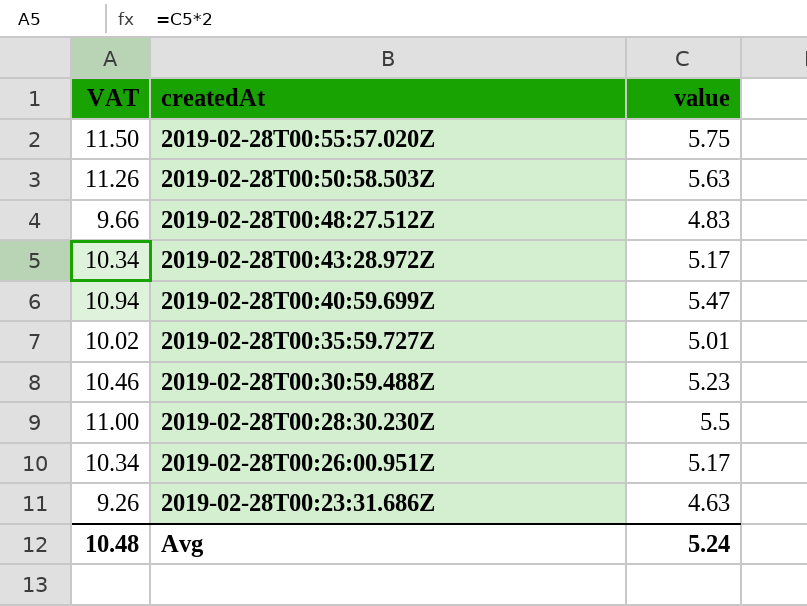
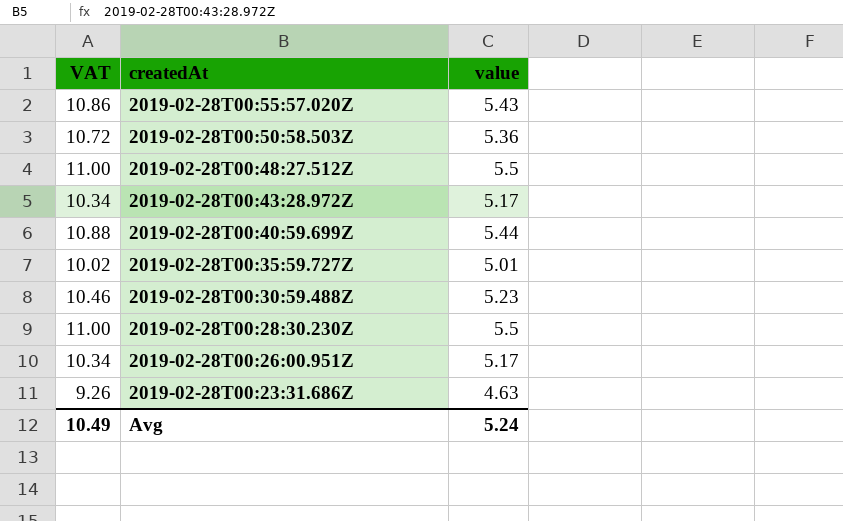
2019-02-28T00:55:57.020Z | VAT: 11.50 -> 10.86
2019-02-28T00:55:57.020Z | value: 5.75 -> 5.43
2019-02-28T00:50:58.503Z | VAT: 11.26 -> 10.72
2019-02-28T00:50:58.503Z | value: 5.63 -> 5.36
2019-02-28T00:48:27.512Z | VAT: 9.66 -> 11.00
2019-02-28T00:48:27.512Z | value: 4.83 -> 5.5
2019-02-28T00:40:59.699Z | VAT: 10.94 -> 10.88
2019-02-28T00:40:59.699Z | value: 5.47 -> 5.44
Avg | VAT: 10.48 -> 10.49

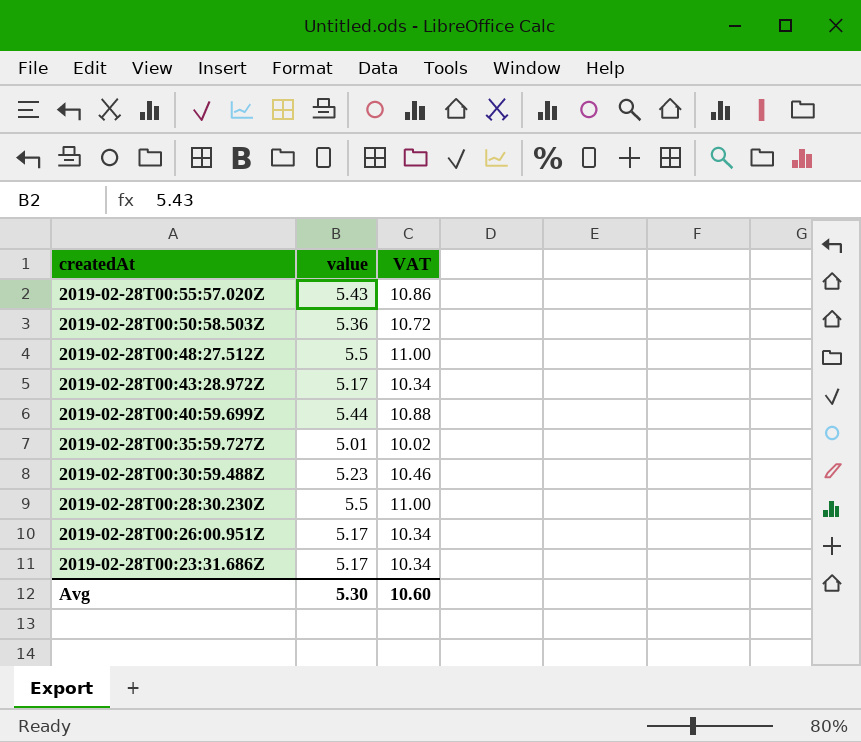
column VAT | position: 1 -> 3
2019-02-28T00:23:31.686Z | value: 4.63 -> 5.17
2019-02-28T00:23:31.686Z | VAT: 9.26 -> 10.34
Avg | value: 5.24 -> 5.30
Avg | VAT: 10.49 -> 10.60

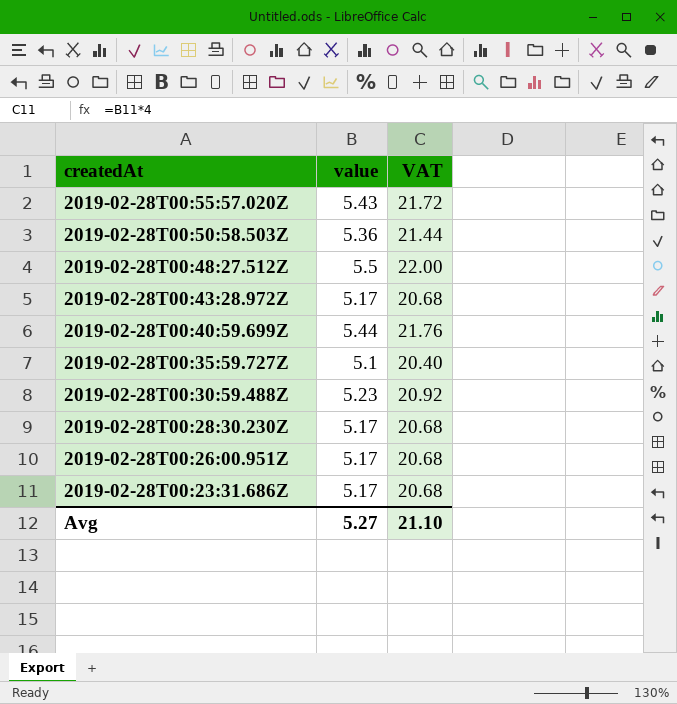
column VAT | formula: [value] * 2 -> [value] * 4
2019-02-28T00:35:59.727Z | value: 5.01 -> 5.1
2019-02-28T00:28:30.230Z | value: 5.5 -> 5.17
Avg | value: 5.30 -> 5.27
Avg | VAT: 10.60 -> 21.10

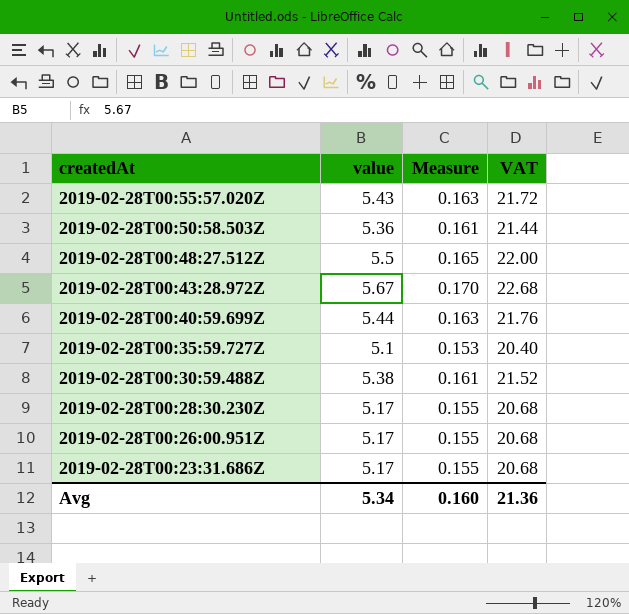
column Measure | formula: none -> [value] * 0.03
2019-02-28T00:43:28.972Z | value: 5.17 -> 5.67
2019-02-28T00:43:28.972Z | VAT: 20.68 -> 22.68
2019-02-28T00:30:59.488Z | value: 5.23 -> 5.38
2019-02-28T00:30:59.488Z | VAT: 20.92 -> 21.52
Avg | value: 5.27 -> 5.34
Avg | VAT: 21.10 -> 21.36

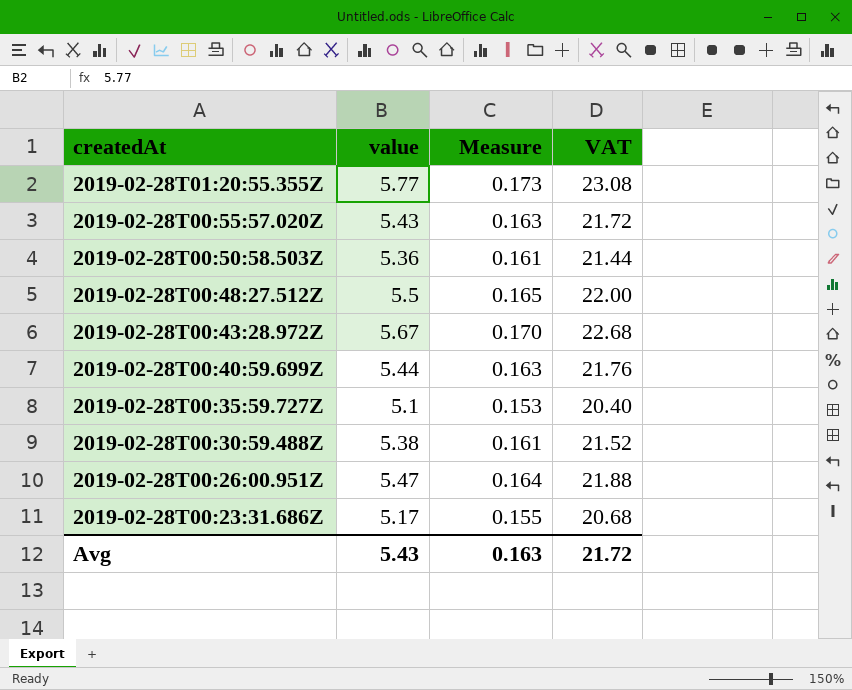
row 2019-02-28T00:28:30.230Z: 5.17 | 0.155 | 20.68 -> none
row 2019-02-28T01:20:55.355Z: none -> 5.77 | 0.173 | 23.08
2019-02-28T00:26:00.951Z | value: 5.17 -> 5.47
2019-02-28T00:26:00.951Z | Measure: 0.155 -> 0.164
2019-02-28T00:26:00.951Z | VAT: 20.68 -> 21.88
Avg | value: 5.34 -> 5.43
Avg | Measure: 0.160 -> 0.163
Avg | VAT: 21.36 -> 21.72

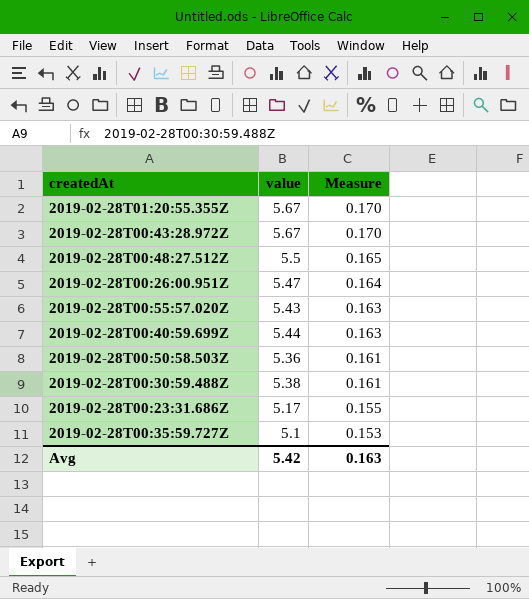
row order: createdAt descending -> Measure descending
column VAT | formula: [value] * 4 -> none
2019-02-28T01:20:55.355Z | value: 5.77 -> 5.67
2019-02-28T01:20:55.355Z | Measure: 0.173 -> 0.170
Avg | value: 5.43 -> 5.42

